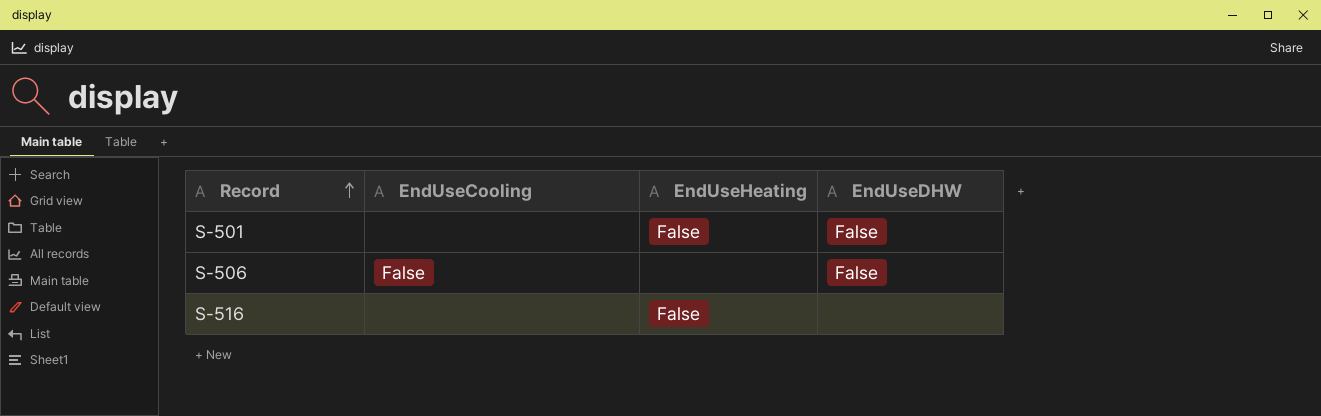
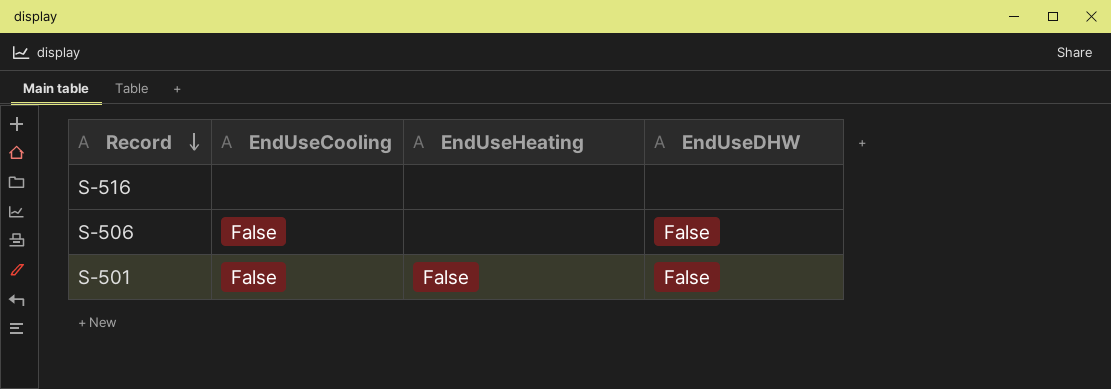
row order: Record ascending -> Record descending
S-516 | EndUseHeating: False -> none
S-501 | EndUseCooling: none -> False

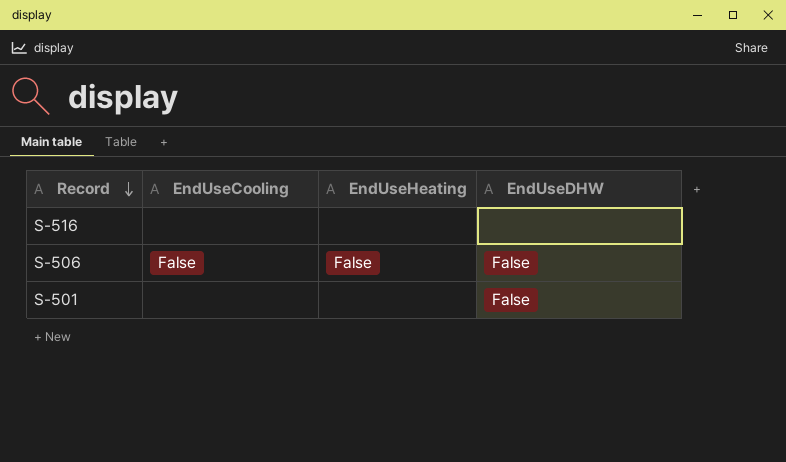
S-506 | EndUseHeating: none -> False
S-501 | EndUseCooling: False -> none
S-501 | EndUseHeating: False -> none

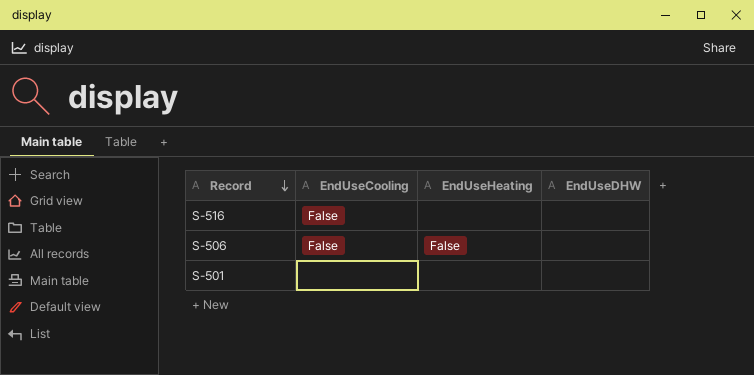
S-516 | EndUseCooling: none -> False
S-506 | EndUseDHW: False -> none
S-501 | EndUseDHW: False -> none

